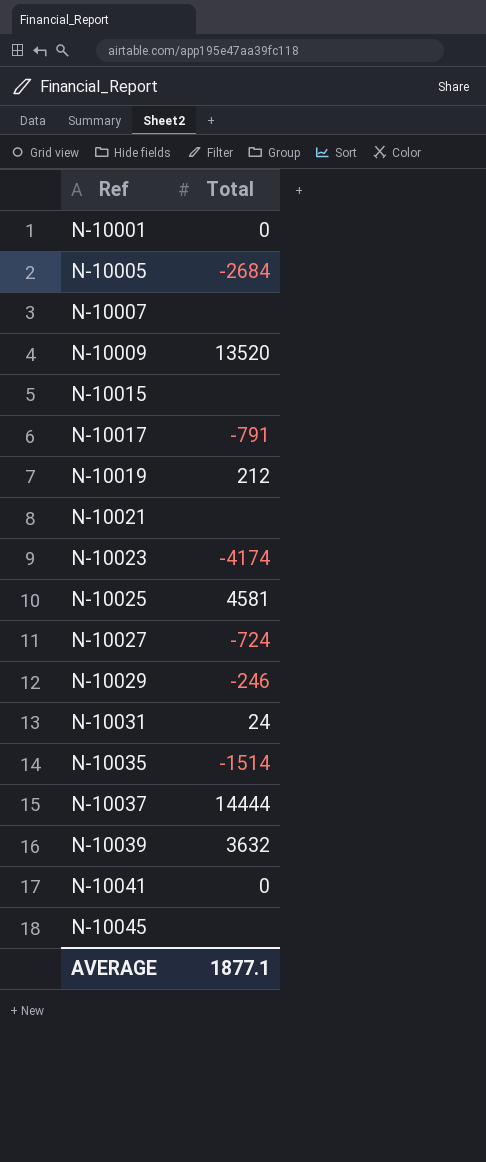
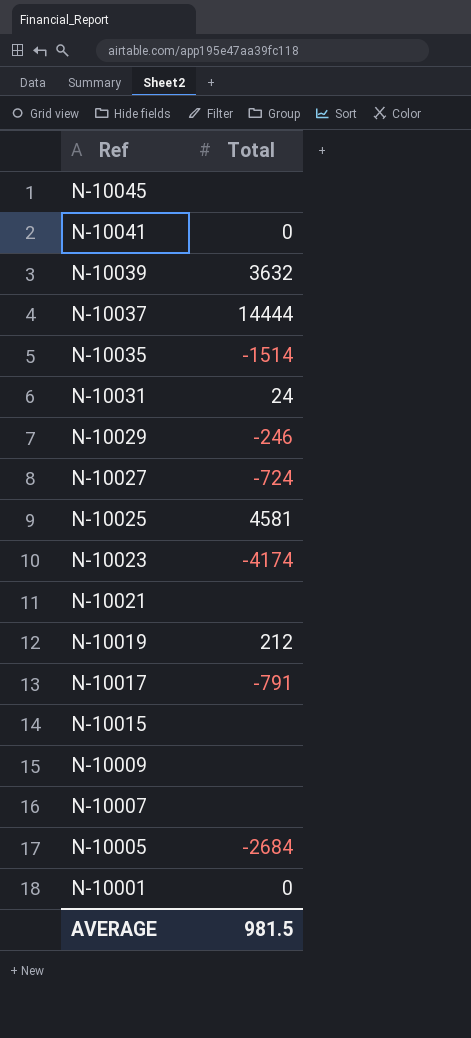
row order: Ref ascending -> Ref descending
N-10009 | Total: 13520 -> none
AVERAGE | Total: 1877.1 -> 981.5

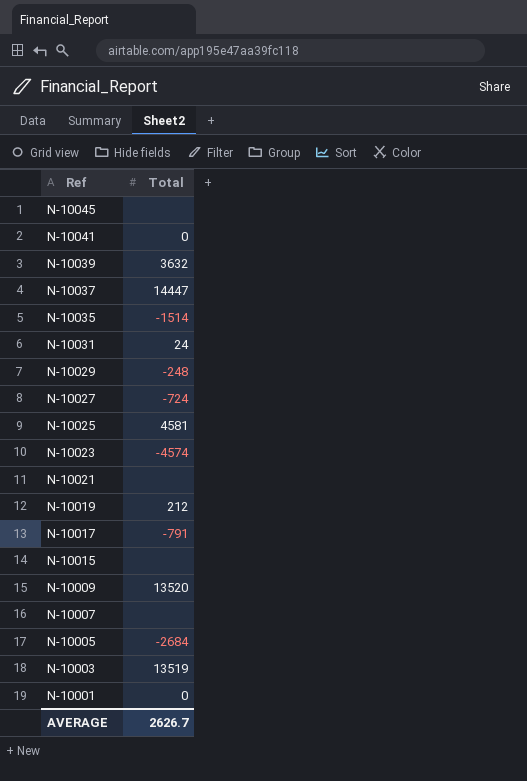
N-10037 | Total: 14444 -> 14447
N-10029 | Total: -246 -> -248
N-10023 | Total: -4174 -> -4574
N-10009 | Total: none -> 13520
row N-10003: none -> 13519
AVERAGE | Total: 981.5 -> 2626.7

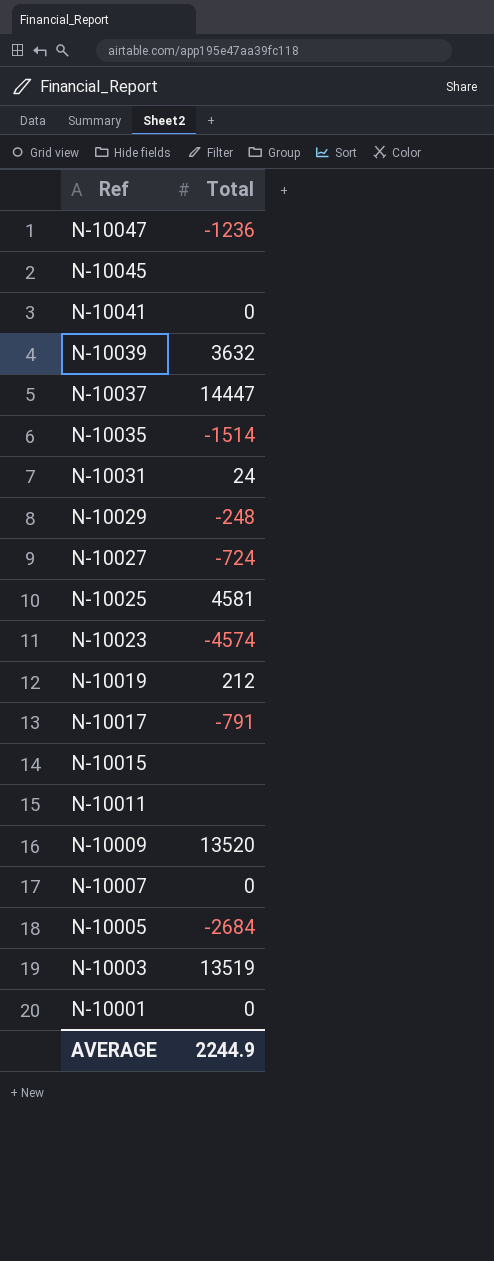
row N-10021: none -> none
row N-10047: none -> -1236
row N-10011: none -> none
N-10007 | Total: none -> 0
AVERAGE | Total: 2626.7 -> 2244.9

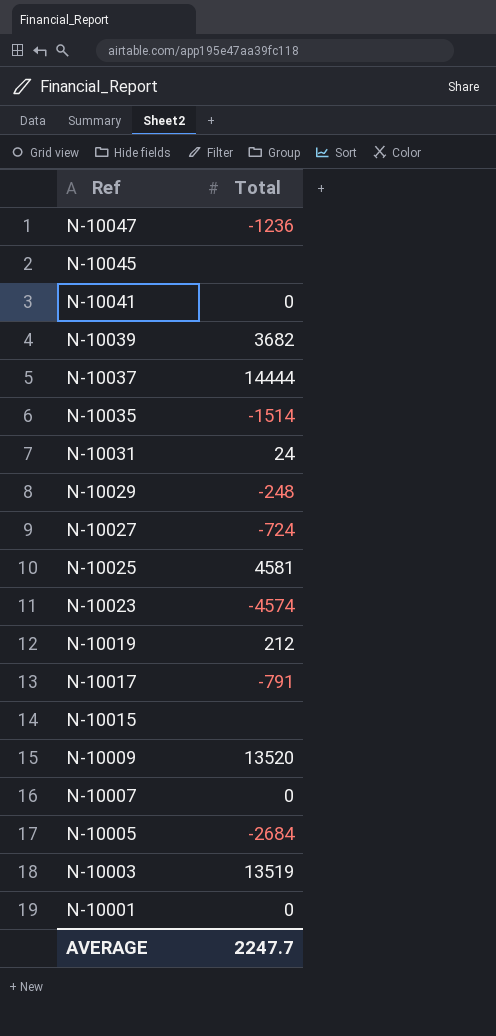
row N-10011: none -> none
N-10039 | Total: 3632 -> 3682
N-10037 | Total: 14447 -> 14444
AVERAGE | Total: 2244.9 -> 2247.7

